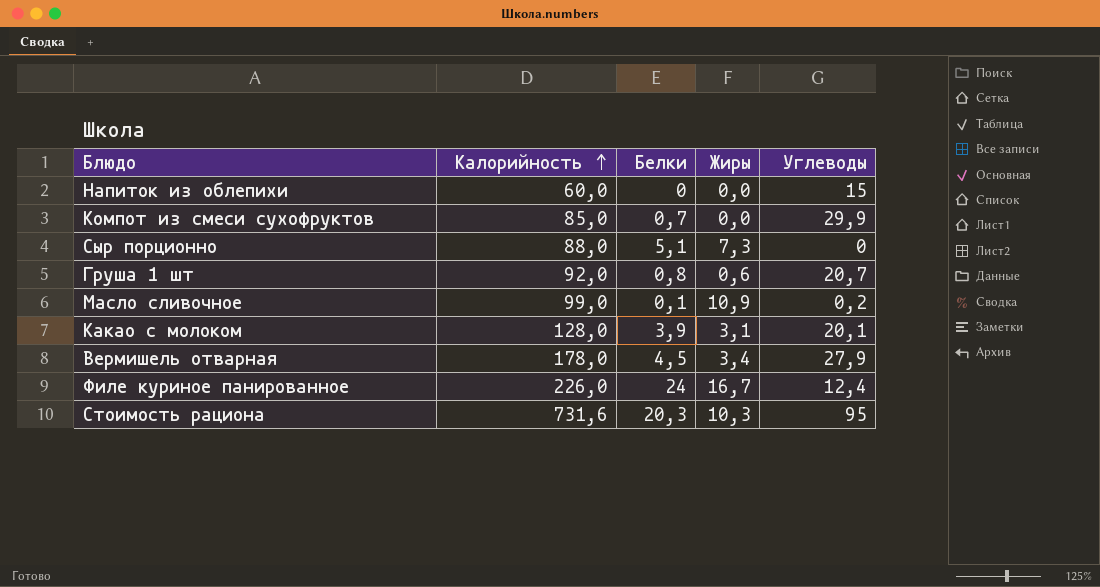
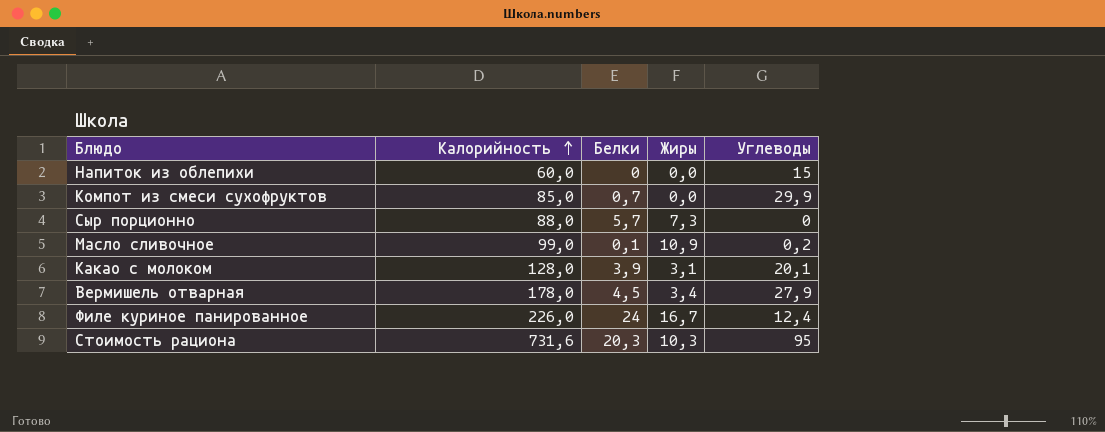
row Груша 1 шт: 92,0 | 0,8 | 0,6 | 20,7 -> none
Сыр порционно | Белки: 5,1 -> 5,7

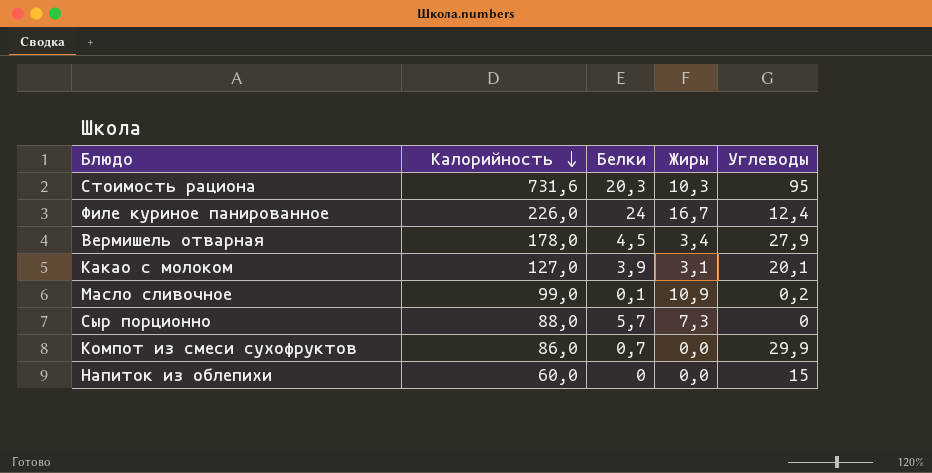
row order: Калорийность ascending -> Калорийность descending
Какао с молоком | Калорийность: 128,0 -> 127,0
Компот из смеси сухофруктов | Калорийность: 85,0 -> 86,0

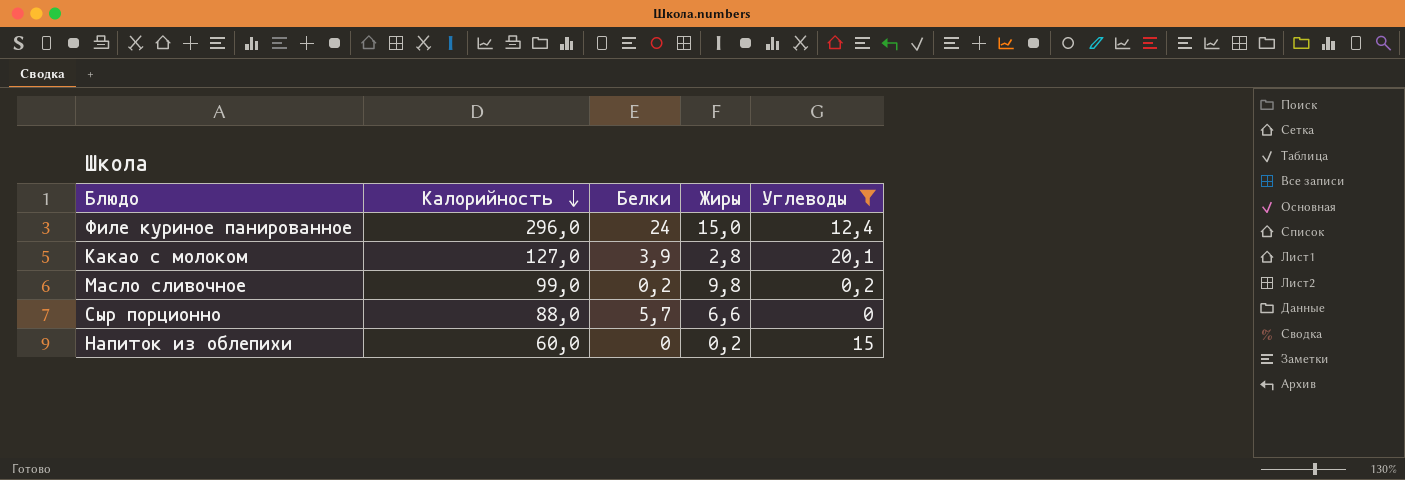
filter: none -> Углеводы <= 20,1
Филе куриное панированное | Калорийность: 226,0 -> 296,0
Филе куриное панированное | Жиры: 16,7 -> 15,0
Какао с молоком | Жиры: 3,1 -> 2,8
Масло сливочное | Белки: 0,1 -> 0,2
Масло сливочное | Жиры: 10,9 -> 9,8
Сыр порционно | Жиры: 7,3 -> 6,6
Напиток из облепихи | Жиры: 0,0 -> 0,2

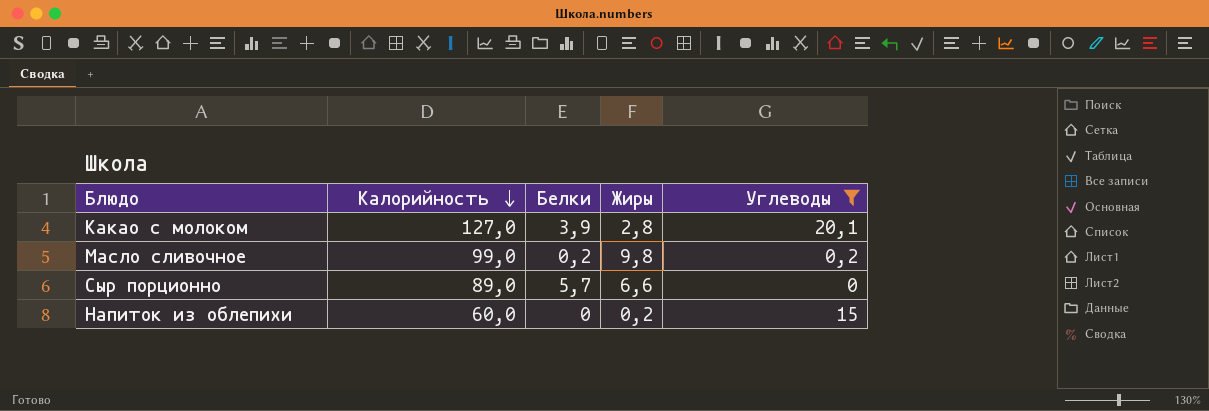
row Филе куриное панированное: 296,0 | 24 | 15,0 | 12,4 -> none
Сыр порционно | Калорийность: 88,0 -> 89,0

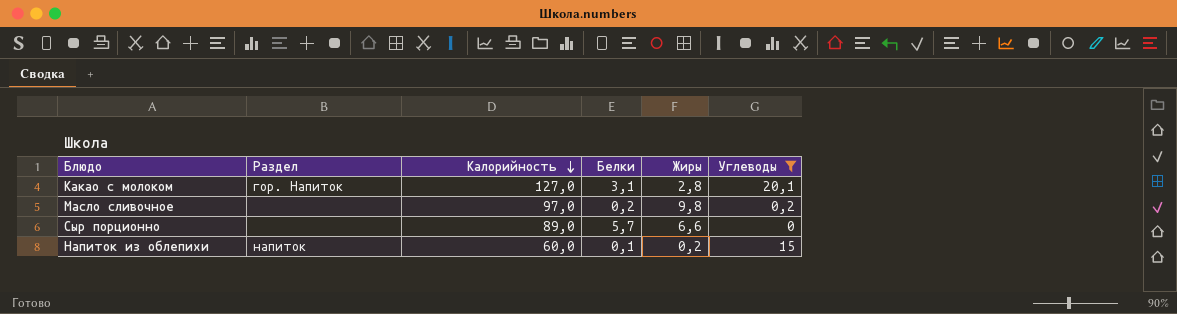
column Раздел | position: none -> 2
Какао с молоком | Белки: 3,9 -> 3,1
Масло сливочное | Калорийность: 99,0 -> 97,0
Напиток из облепихи | Белки: 0 -> 0,1

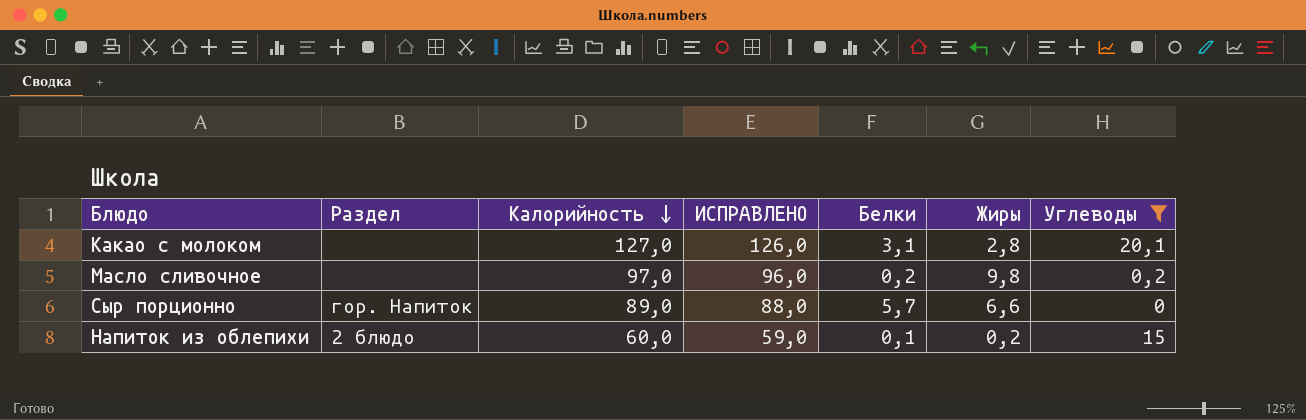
column ИСПРАВЛЕНО | formula: none -> [Калорийность] - 1
Какао с молоком | Раздел: гор. Напиток -> none
Сыр порционно | Раздел: none -> гор. Напиток
Напиток из облепихи | Раздел: напиток -> 2 блюдо

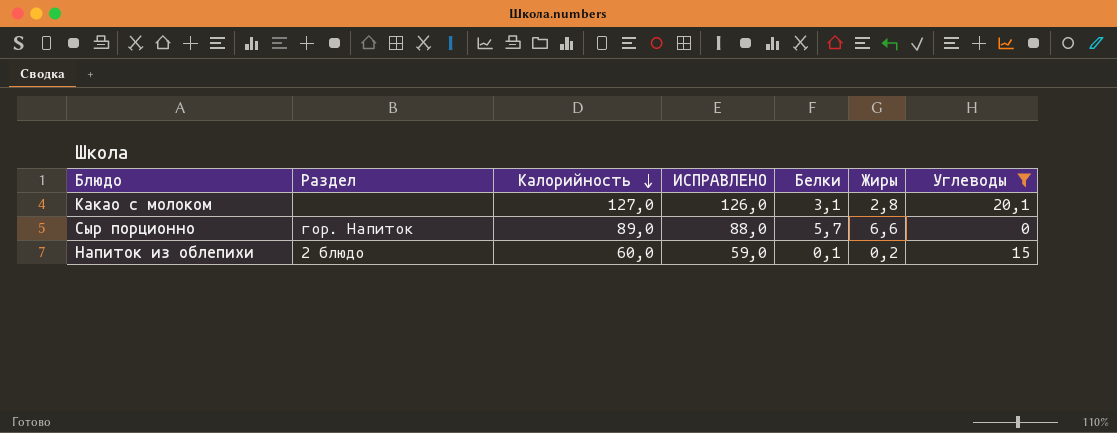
row Масло сливочное: none | 97,0 | 96,0 | 0,2 | 9,8 | 0,2 -> none

